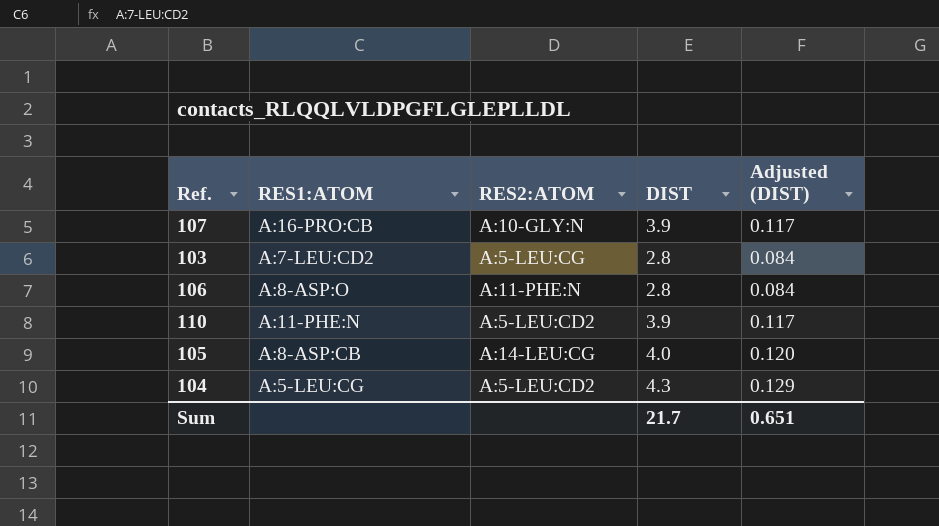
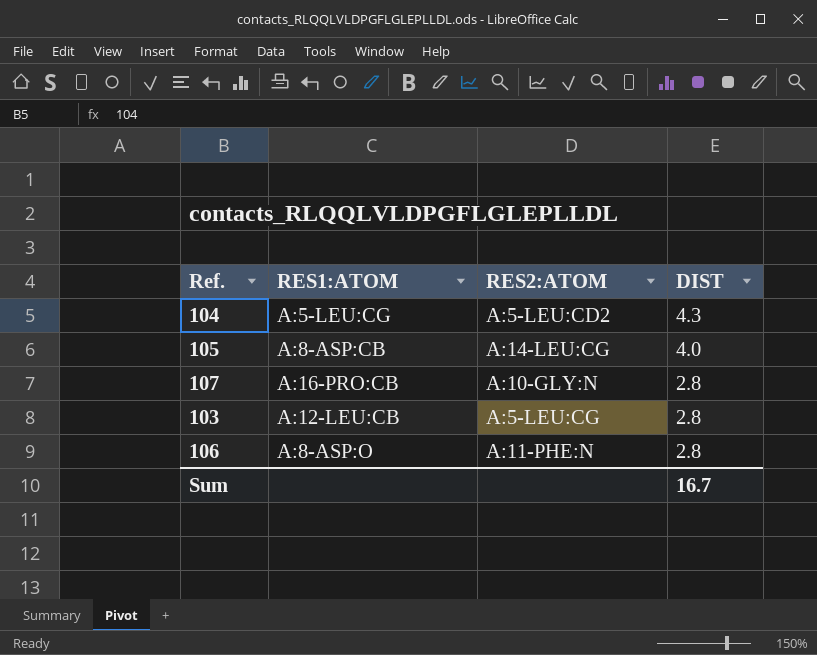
row order: none -> DIST descending
column Adjusted (DIST) | formula: [DIST] * 0.03 -> none
row 110: A:11-PHE:N | A:5-LEU:CD2 | 3.9 | 0.117 -> none
107 | DIST: 3.9 -> 2.8
103 | RES1:ATOM: A:7-LEU:CD2 -> A:12-LEU:CB
Sum | DIST: 21.7 -> 16.7

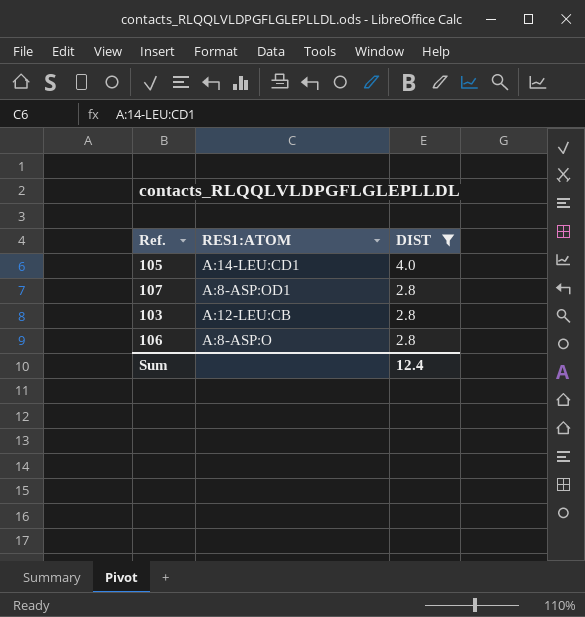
filter: none -> DIST != 4.3
column RES2:ATOM | position: 3 -> none
105 | RES1:ATOM: A:8-ASP:CB -> A:14-LEU:CD1
107 | RES1:ATOM: A:16-PRO:CB -> A:8-ASP:OD1
Sum | DIST: 16.7 -> 12.4

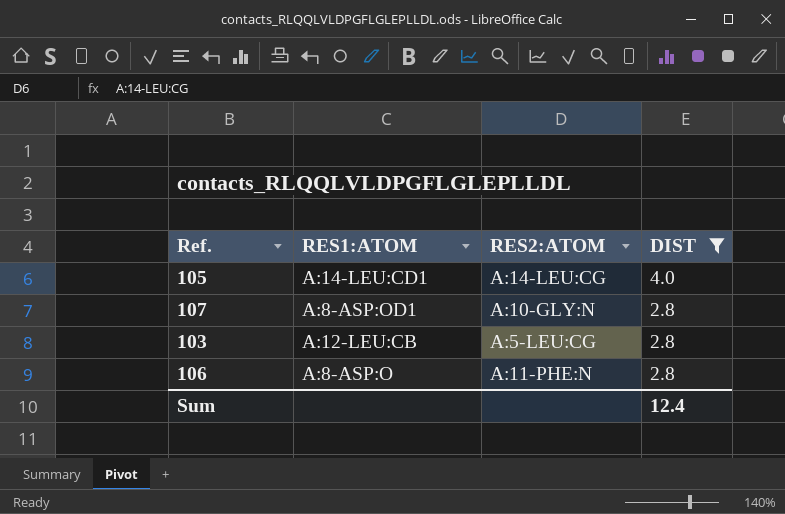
column RES2:ATOM | position: none -> 3

